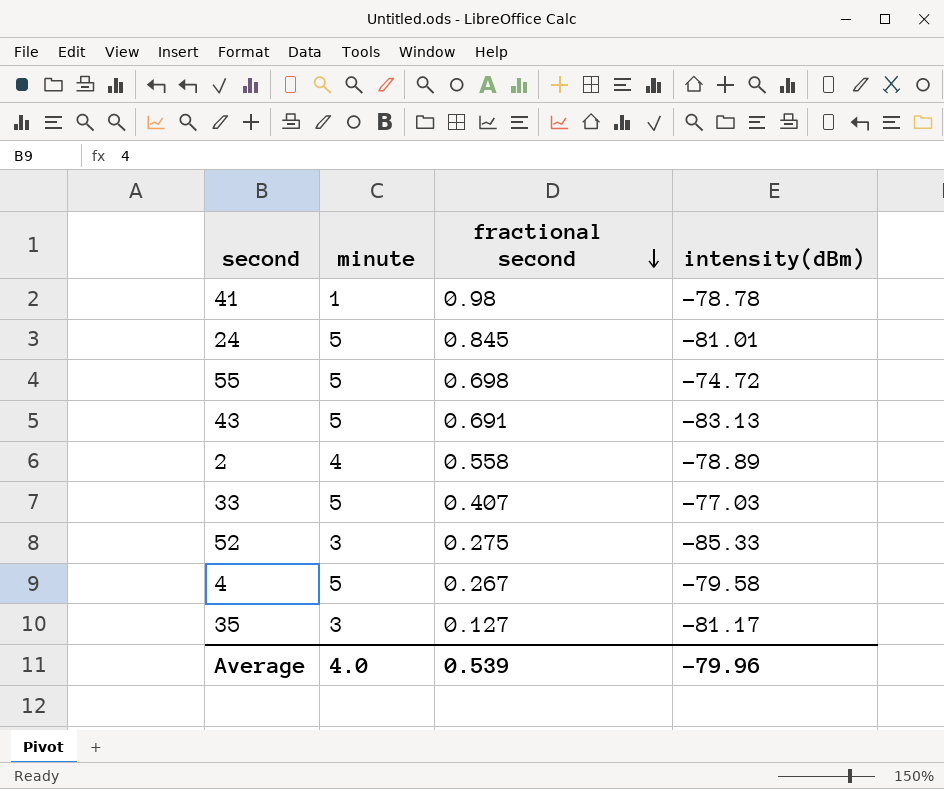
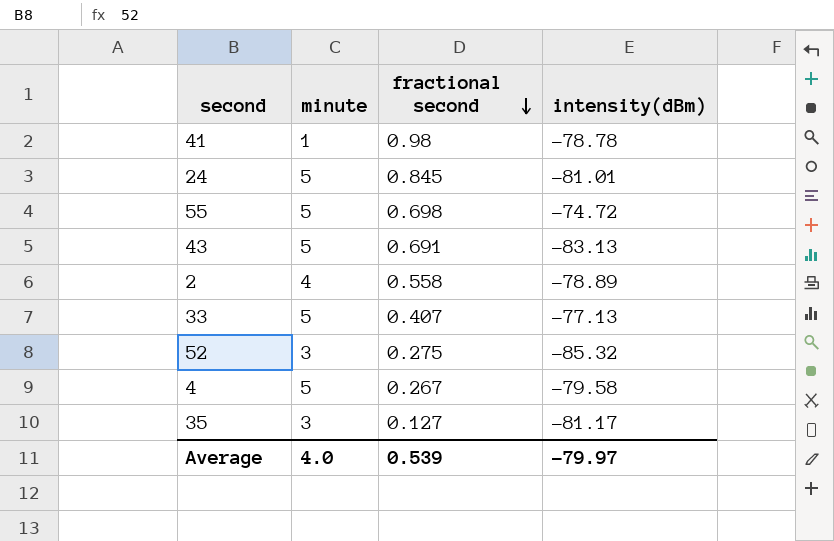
33 | intensity(dBm): -77.03 -> -77.13
52 | intensity(dBm): -85.33 -> -85.32
Average | intensity(dBm): -79.96 -> -79.97

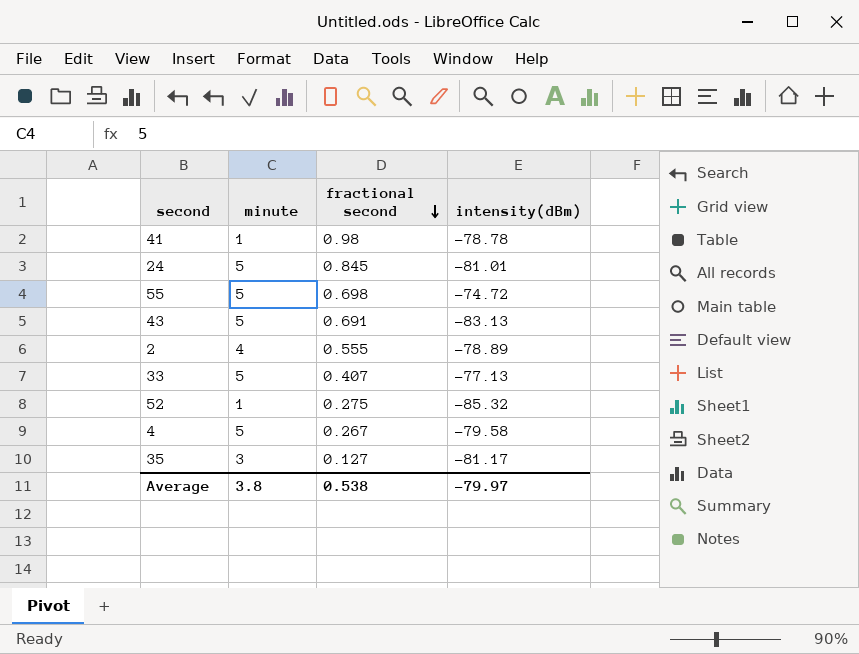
2 | fractional second: 0.558 -> 0.555
52 | minute: 3 -> 1
Average | minute: 4.0 -> 3.8
Average | fractional second: 0.539 -> 0.538

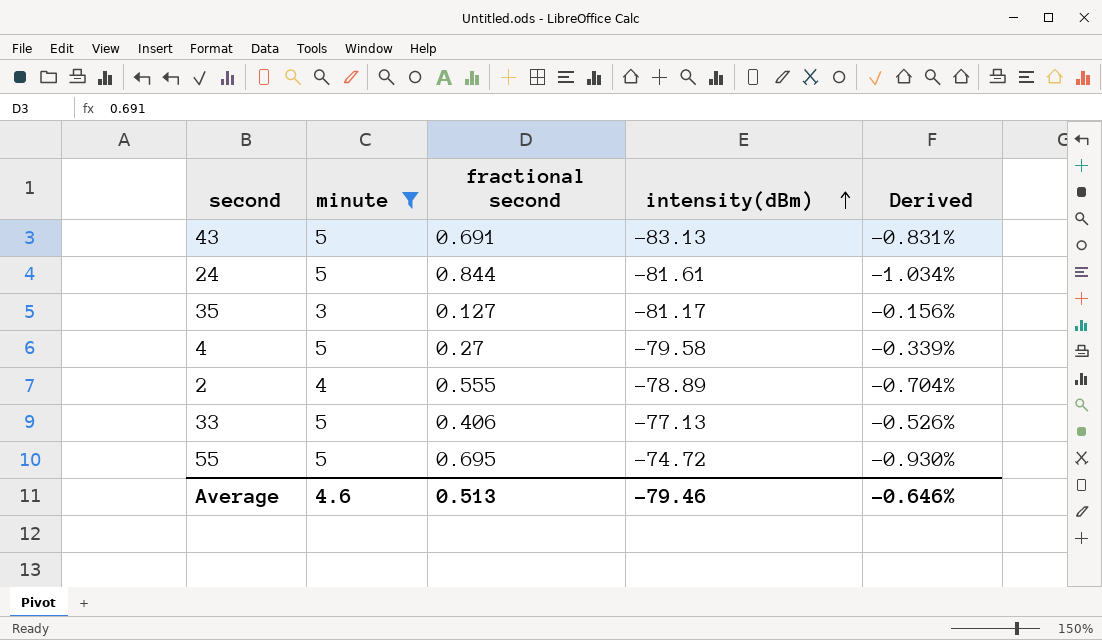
filter: none -> minute != 1
row order: fractional second descending -> intensity(dBm) ascending
column Derived | formula: none -> [fractional second] / [intensity(dBm)]
24 | fractional second: 0.845 -> 0.844
24 | intensity(dBm): -81.01 -> -81.61
4 | fractional second: 0.267 -> 0.27
33 | fractional second: 0.407 -> 0.406
55 | fractional second: 0.698 -> 0.695
Average | minute: 3.8 -> 4.6
Average | fractional second: 0.538 -> 0.513
Average | intensity(dBm): -79.97 -> -79.46

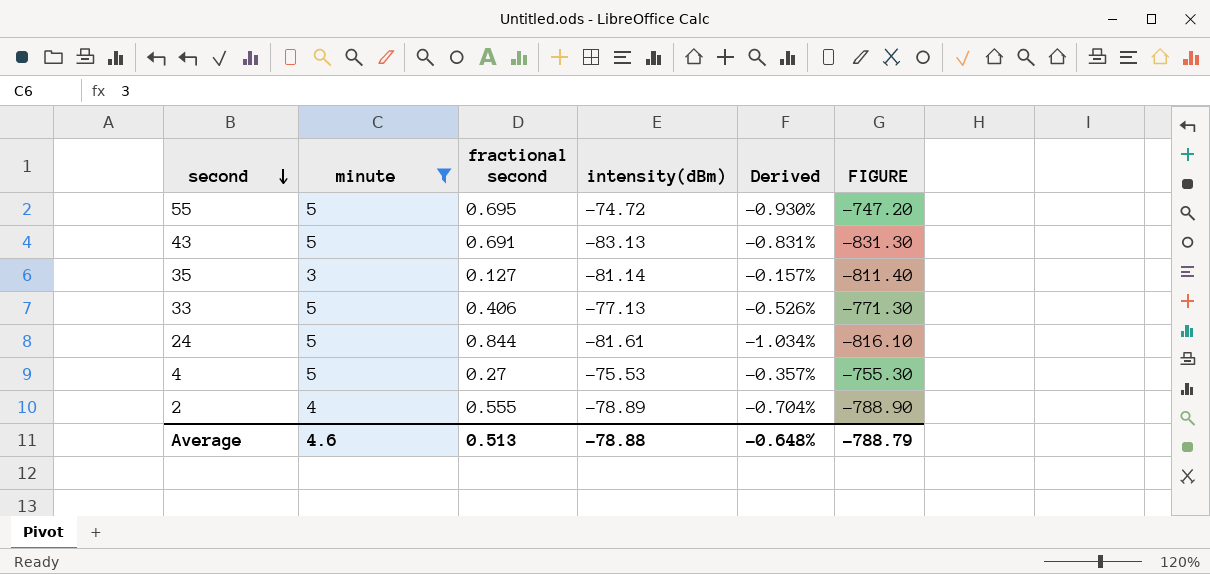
row order: intensity(dBm) ascending -> second descending
column FIGURE | formula: none -> [intensity(dBm)] * 10
35 | intensity(dBm): -81.17 -> -81.14
35 | Derived: -0.156% -> -0.157%
4 | intensity(dBm): -79.58 -> -75.53
4 | Derived: -0.339% -> -0.357%
Average | intensity(dBm): -79.46 -> -78.88
Average | Derived: -0.646% -> -0.648%

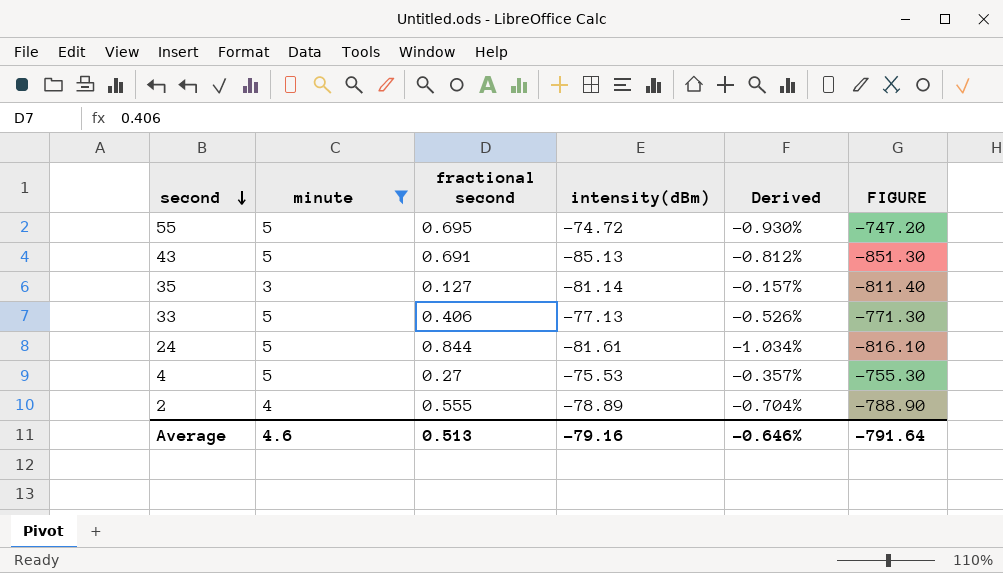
43 | intensity(dBm): -83.13 -> -85.13
43 | Derived: -0.831% -> -0.812%
43 | FIGURE: -831.30 -> -851.30
Average | intensity(dBm): -78.88 -> -79.16
Average | Derived: -0.648% -> -0.646%
Average | FIGURE: -788.79 -> -791.64

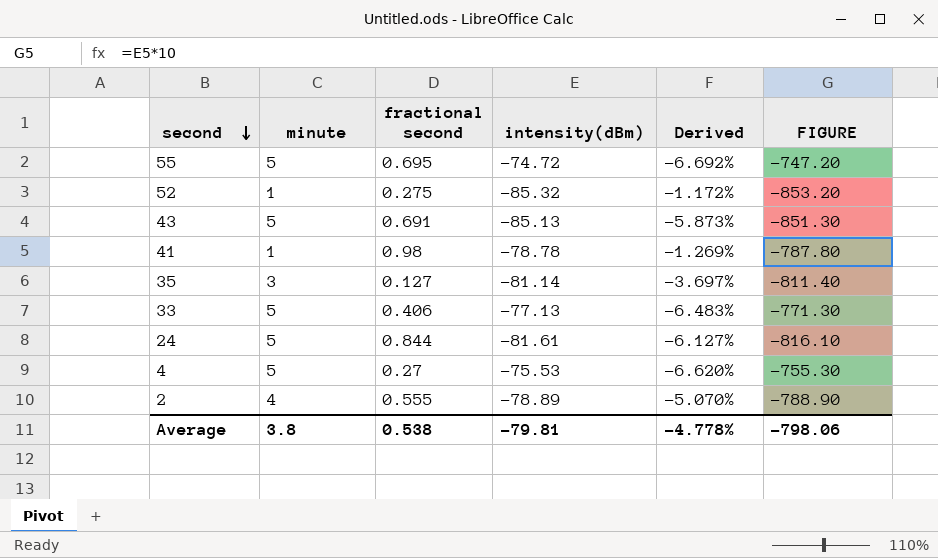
filter: minute != 1 -> none
column Derived | formula: [fractional second] / [intensity(dBm)] -> [minute] / [intensity(dBm)]
Average | minute: 4.6 -> 3.8
Average | fractional second: 0.513 -> 0.538
Average | intensity(dBm): -79.16 -> -79.81
Average | Derived: -0.646% -> -4.778%
Average | FIGURE: -791.64 -> -798.06

